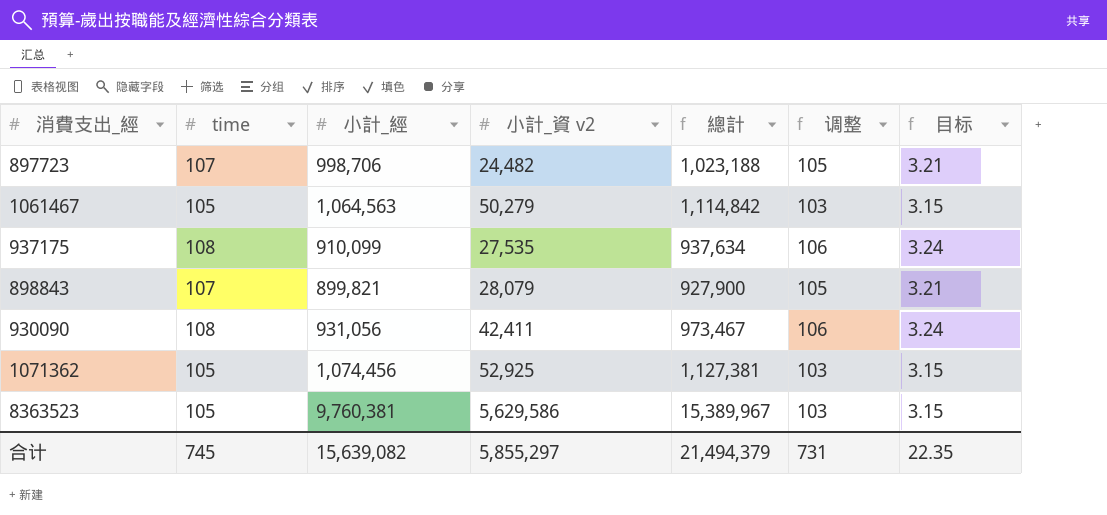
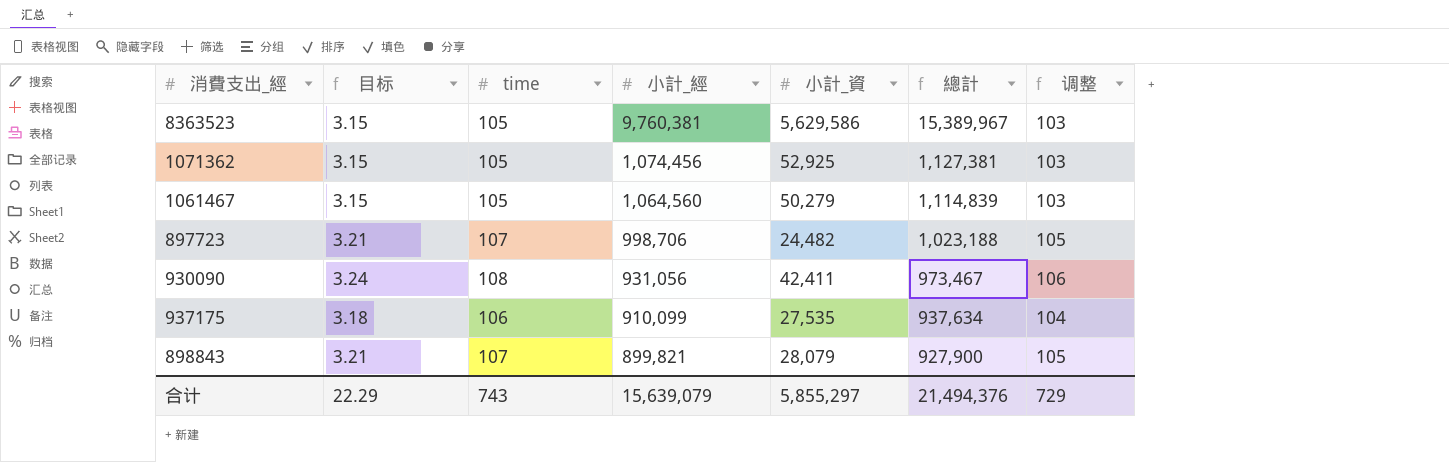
row order: none -> 小計_經 descending
column 目标 | position: 7 -> 2
column name: 小計_資 v2 -> 小計_資
1061467 | 小計_經: 1,064,563 -> 1,064,560
1061467 | 總計: 1,114,842 -> 1,114,839
937175 | 目标: 3.24 -> 3.18
937175 | time: 108 -> 106
937175 | 调整: 106 -> 104
合计 | 目标: 22.35 -> 22.29
合计 | time: 745 -> 743
合计 | 小計_經: 15,639,082 -> 15,639,079
合计 | 總計: 21,494,379 -> 21,494,376
合计 | 调整: 731 -> 729

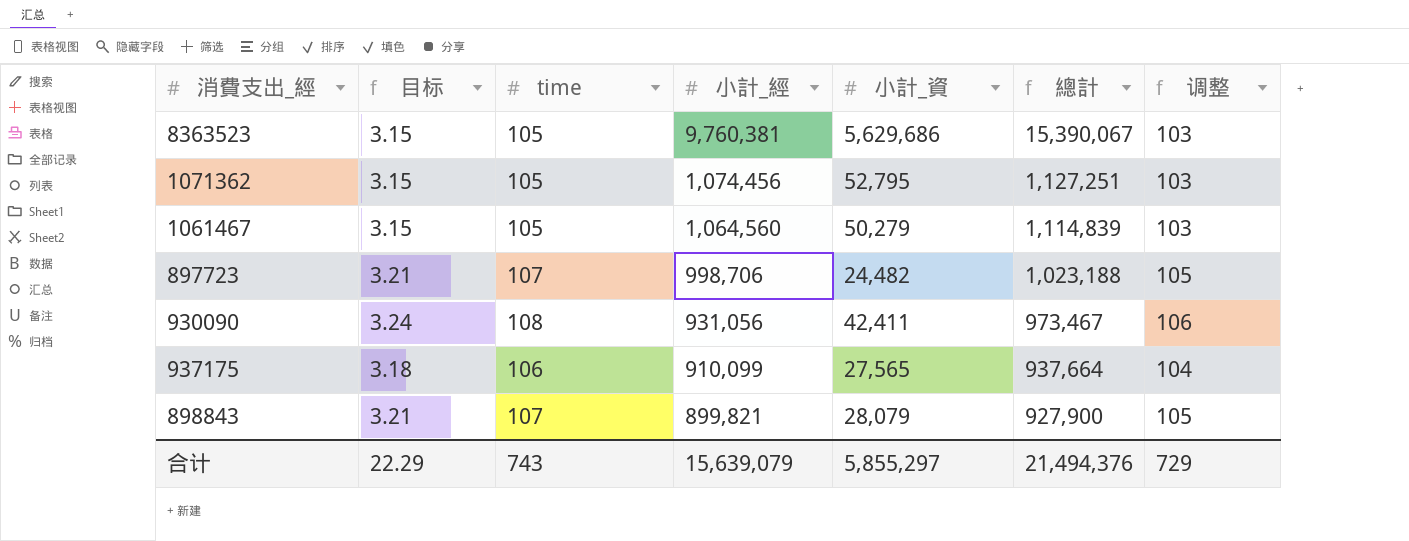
8363523 | 小計_資: 5,629,586 -> 5,629,686
8363523 | 總計: 15,389,967 -> 15,390,067
1071362 | 小計_資: 52,925 -> 52,795
1071362 | 總計: 1,127,381 -> 1,127,251
937175 | 小計_資: 27,535 -> 27,565
937175 | 總計: 937,634 -> 937,664

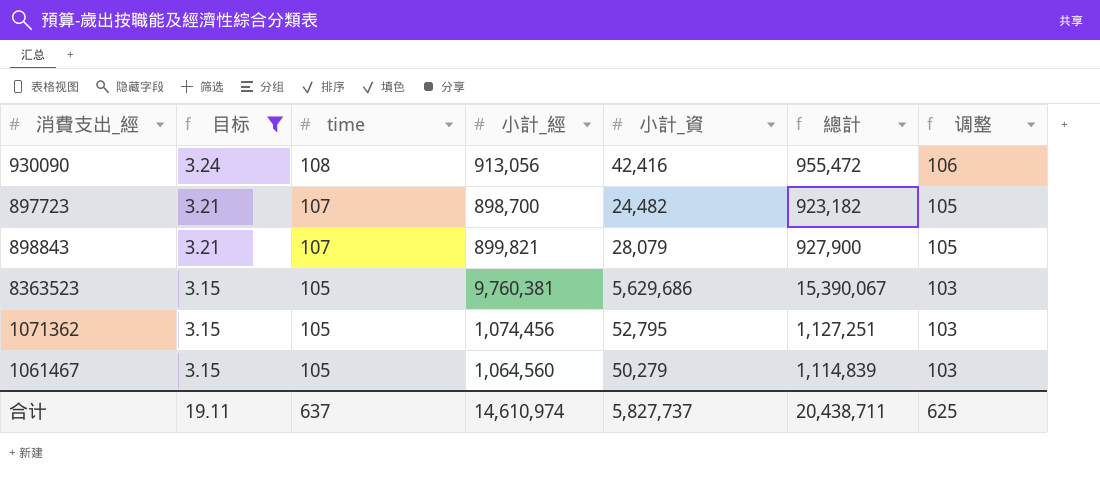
filter: none -> 目标 != 3.18
row order: 小計_經 descending -> 目标 descending
930090 | 小計_經: 931,056 -> 913,056
930090 | 小計_資: 42,411 -> 42,416
930090 | 總計: 973,467 -> 955,472
897723 | 小計_經: 998,706 -> 898,700
897723 | 總計: 1,023,188 -> 923,182
合计 | 目标: 22.29 -> 19.11
合计 | time: 743 -> 637
合计 | 小計_經: 15,639,079 -> 14,610,974
合计 | 小計_資: 5,855,297 -> 5,827,737
合计 | 總計: 21,494,376 -> 20,438,711
合计 | 调整: 729 -> 625

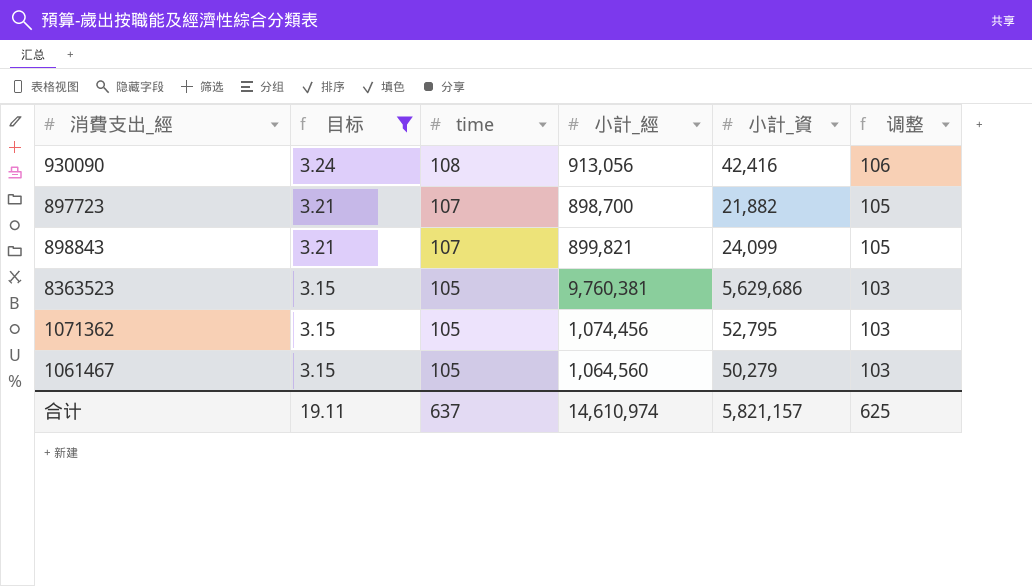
column 總計 | formula: [小計_經] + [小計_資] -> none
897723 | 小計_資: 24,482 -> 21,882
898843 | 小計_資: 28,079 -> 24,099
合计 | 小計_資: 5,827,737 -> 5,821,157

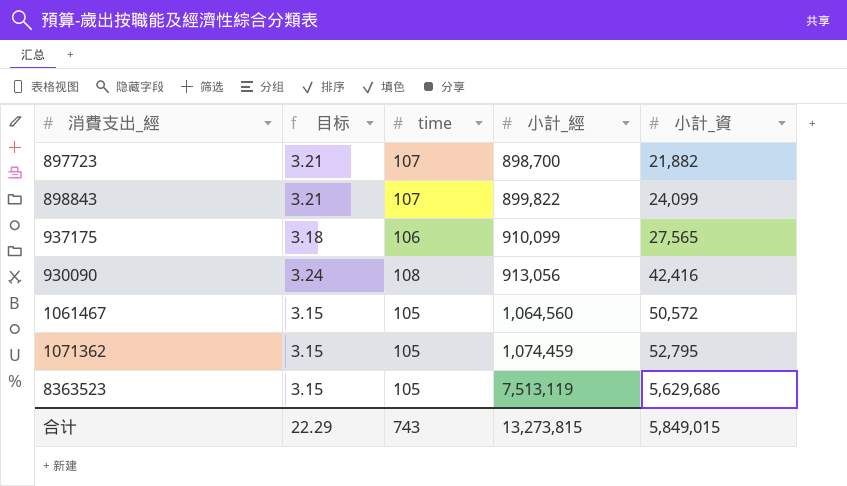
filter: 目标 != 3.18 -> none
row order: 目标 descending -> 小計_經 ascending
column 调整 | formula: [time] - 2 -> none
898843 | 小計_經: 899,821 -> 899,822
1061467 | 小計_資: 50,279 -> 50,572
1071362 | 小計_經: 1,074,456 -> 1,074,459
8363523 | 小計_經: 9,760,381 -> 7,513,119
合计 | 目标: 19.11 -> 22.29
合计 | time: 637 -> 743
合计 | 小計_經: 14,610,974 -> 13,273,815
合计 | 小計_資: 5,821,157 -> 5,849,015

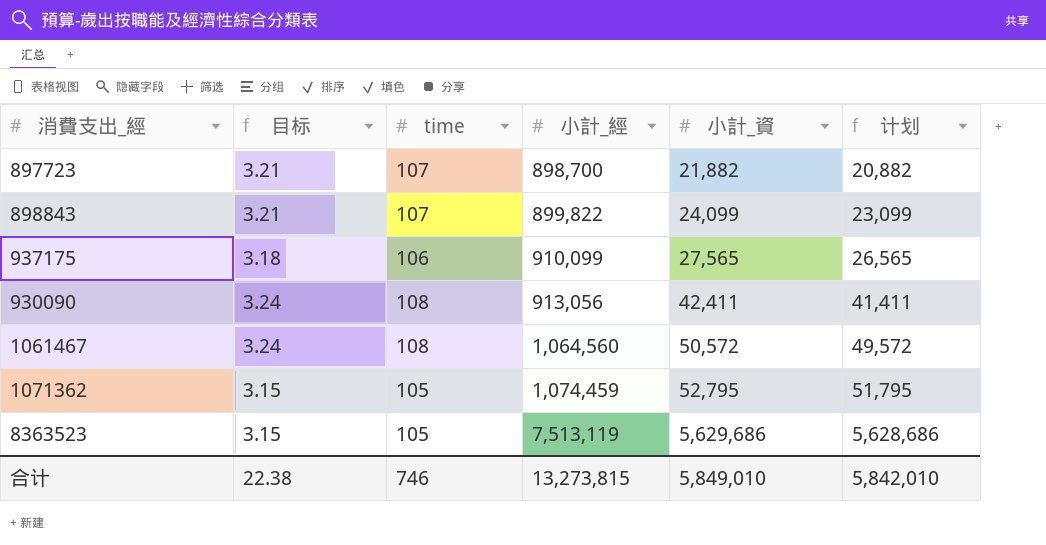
column 计划 | formula: none -> [小計_資] - 1000
930090 | 小計_資: 42,416 -> 42,411
1061467 | 目标: 3.15 -> 3.24
1061467 | time: 105 -> 108
合计 | 目标: 22.29 -> 22.38
合计 | time: 743 -> 746
合计 | 小計_資: 5,849,015 -> 5,849,010

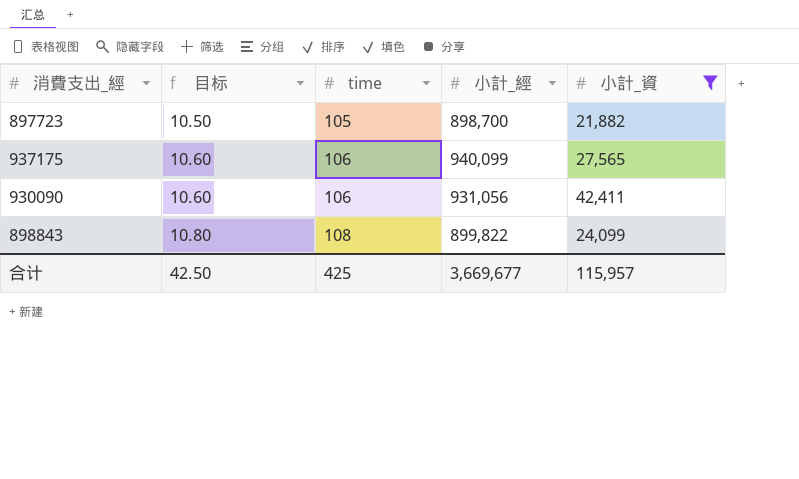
filter: none -> 小計_資 <= 42,411
row order: 小計_經 ascending -> 目标 ascending
column 计划 | formula: [小計_資] - 1000 -> none
column 目标 | formula: [time] * 0.03 -> [time] * 0.1
897723 | time: 107 -> 105
937175 | 小計_經: 910,099 -> 940,099
930090 | time: 108 -> 106
930090 | 小計_經: 913,056 -> 931,056
898843 | time: 107 -> 108
合计 | 目标: 22.38 -> 42.50
合计 | time: 746 -> 425
合计 | 小計_經: 13,273,815 -> 3,669,677
合计 | 小計_資: 5,849,010 -> 115,957

